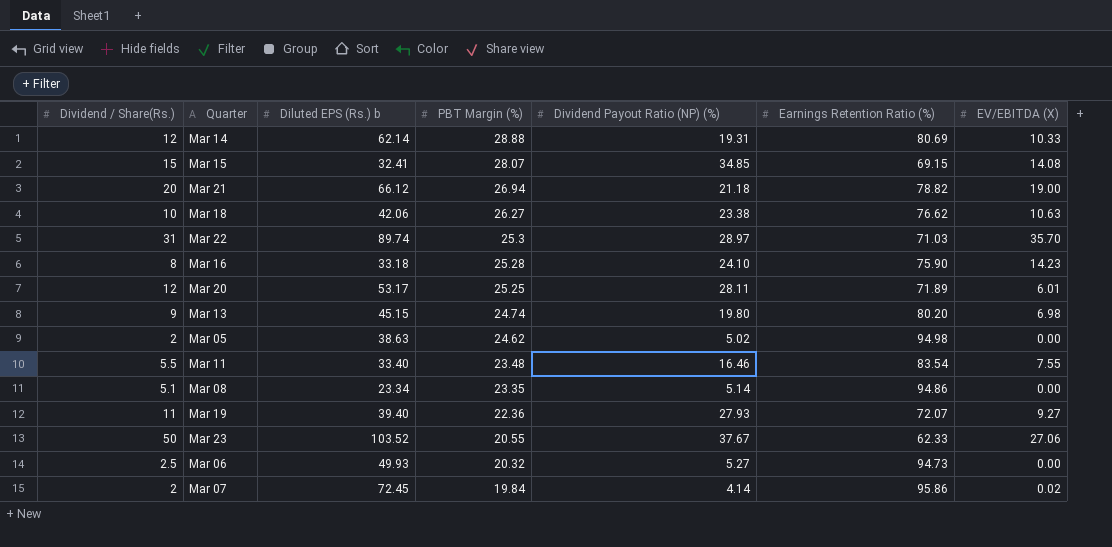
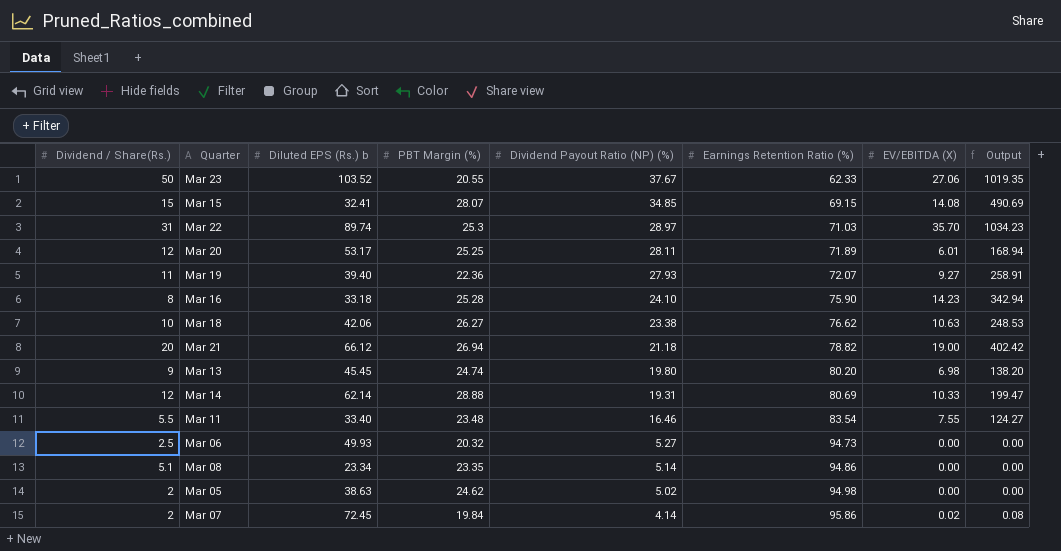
row order: PBT Margin (%) descending -> Dividend Payout Ratio (NP) (%) descending
column Output | formula: none -> [Dividend Payout Ratio (NP) (%)] * [EV/EBITDA (X)]
Mar 13 | Diluted EPS (Rs.) b: 45.15 -> 45.45

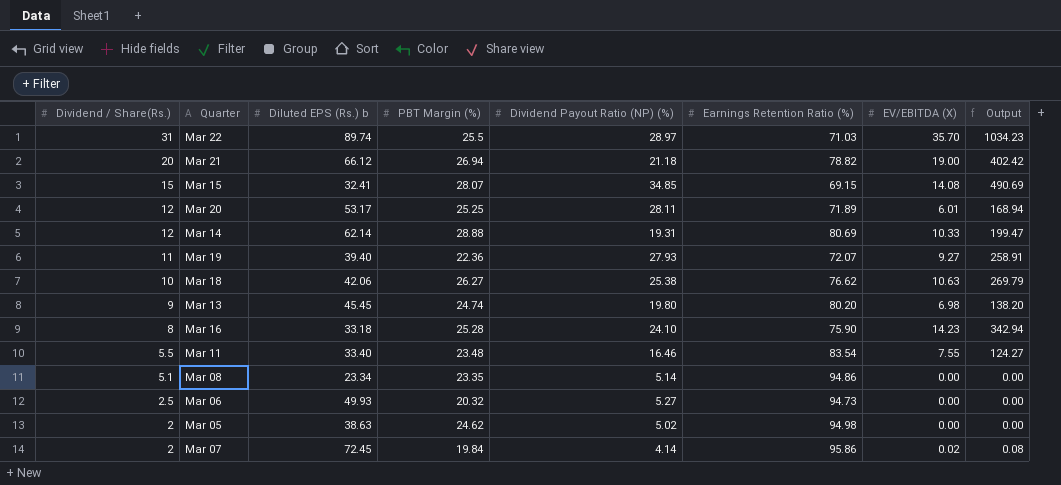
row order: Dividend Payout Ratio (NP) (%) descending -> Dividend / Share(Rs.) descending
row Mar 23: 50 | 103.52 | 20.55 | 37.67 | 62.33 | 27.06 | 1019.35 -> none
Mar 22 | PBT Margin (%): 25.3 -> 25.5
Mar 18 | Dividend Payout Ratio (NP) (%): 23.38 -> 25.38
Mar 18 | Output: 248.53 -> 269.79

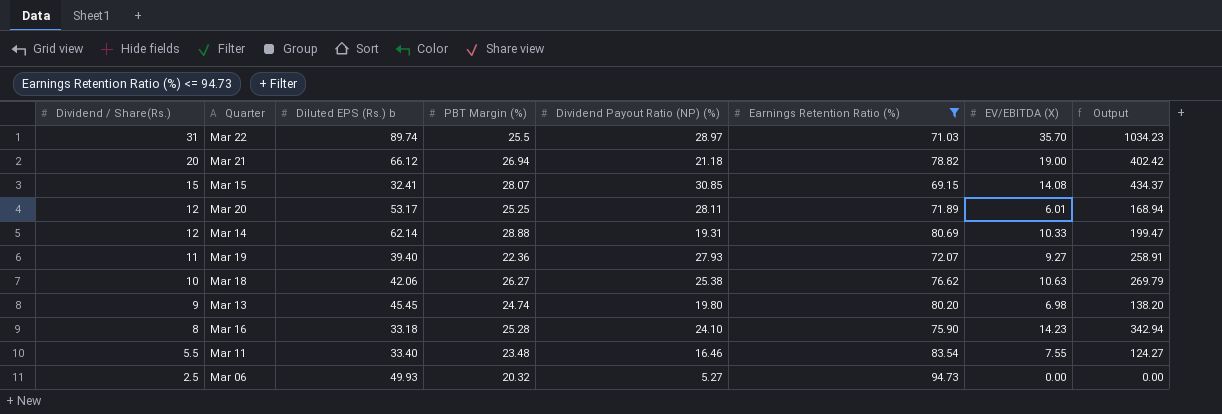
filter: none -> Earnings Retention Ratio (%) <= 94.73
Mar 15 | Dividend Payout Ratio (NP) (%): 34.85 -> 30.85
Mar 15 | Output: 490.69 -> 434.37

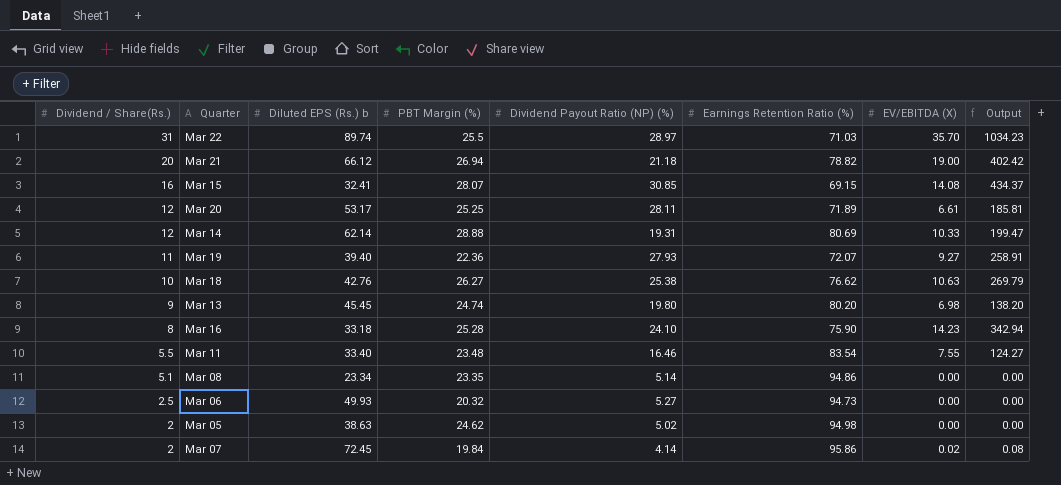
filter: Earnings Retention Ratio (%) <= 94.73 -> none
Mar 15 | Dividend / Share(Rs.): 15 -> 16
Mar 20 | EV/EBITDA (X): 6.01 -> 6.61
Mar 20 | Output: 168.94 -> 185.81
Mar 18 | Diluted EPS (Rs.) b: 42.06 -> 42.76

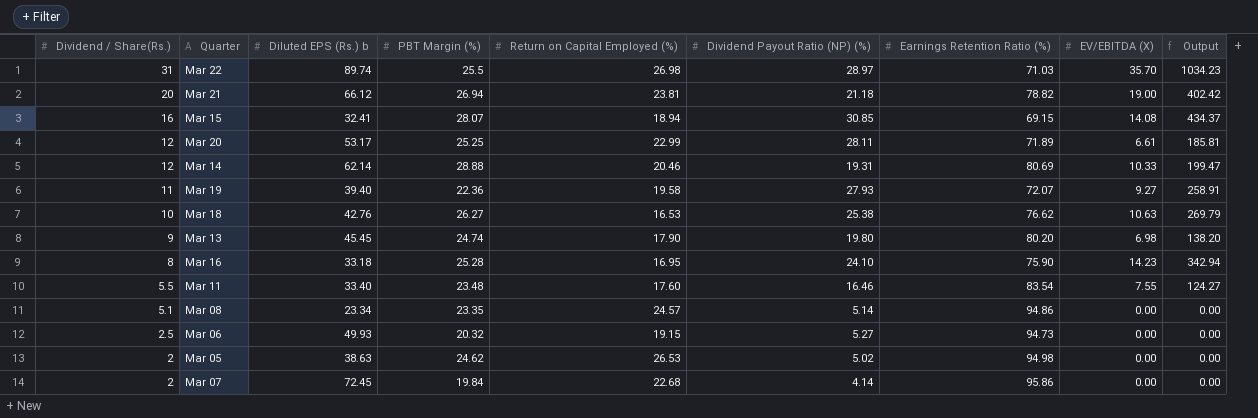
column Return on Capital Employed (%) | position: none -> 5
Mar 07 | EV/EBITDA (X): 0.02 -> 0.00
Mar 07 | Output: 0.08 -> 0.00

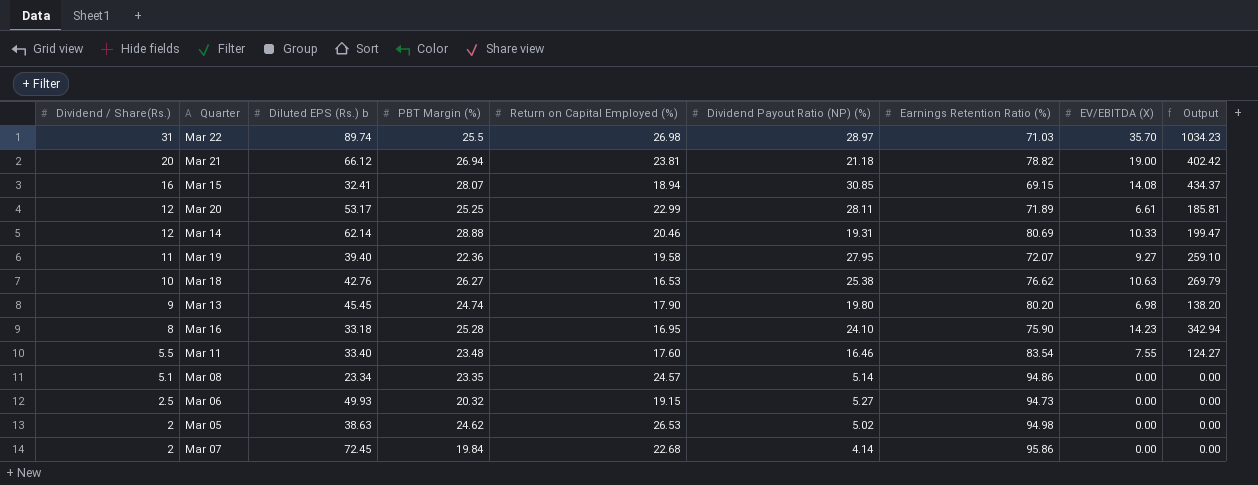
Mar 19 | Dividend Payout Ratio (NP) (%): 27.93 -> 27.95
Mar 19 | Output: 258.91 -> 259.10

